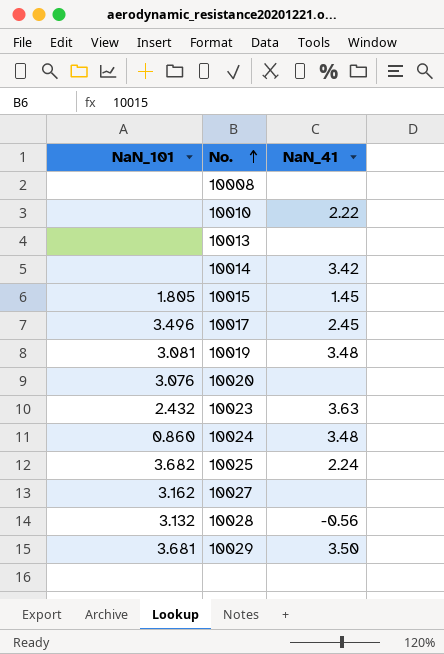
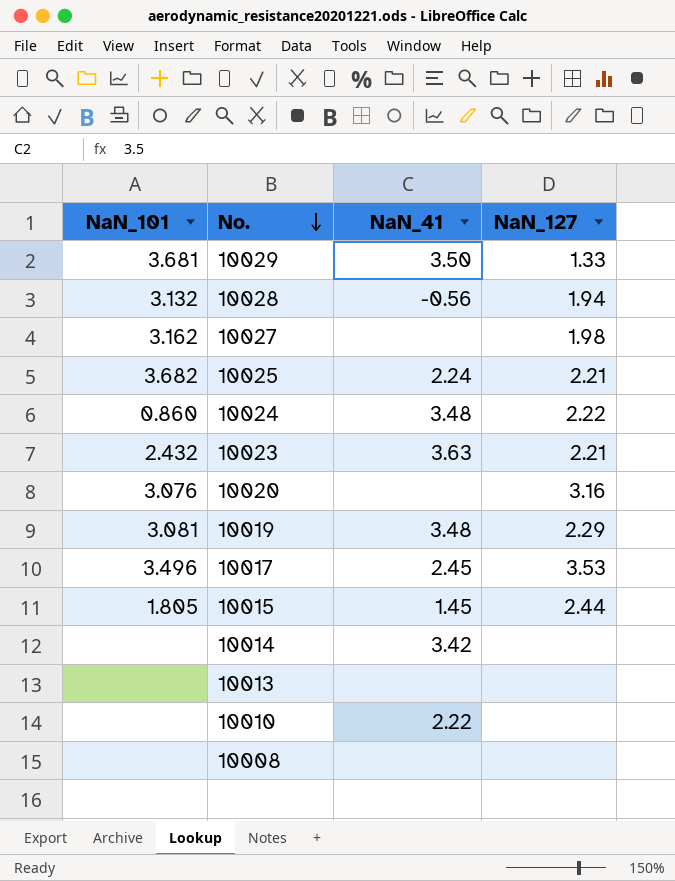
row order: No. ascending -> No. descending
column NaN_127 | position: none -> 4

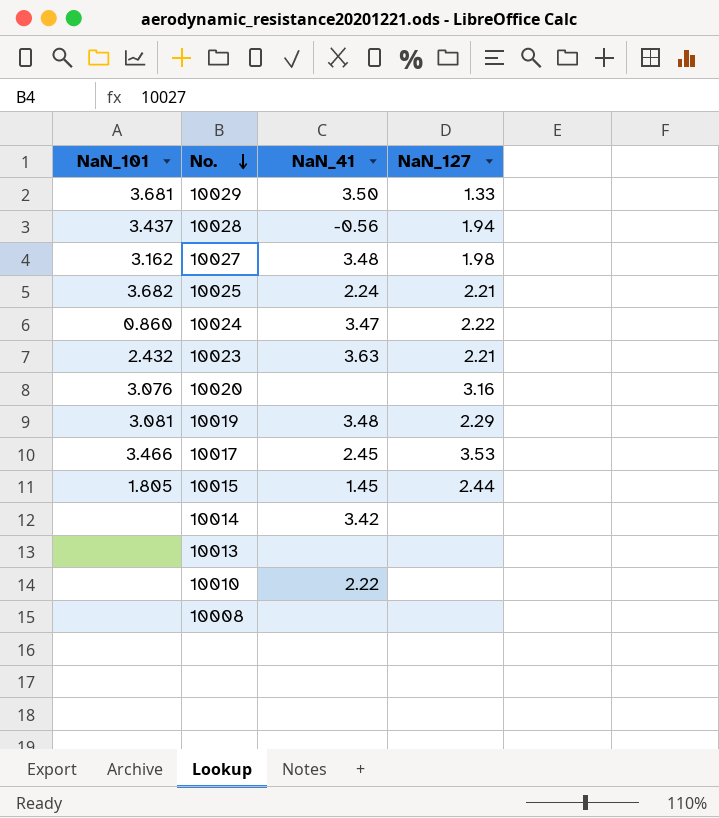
10028 | NaN_101: 3.132 -> 3.437
10027 | NaN_41: none -> 3.48
10024 | NaN_41: 3.48 -> 3.47
10017 | NaN_101: 3.496 -> 3.466

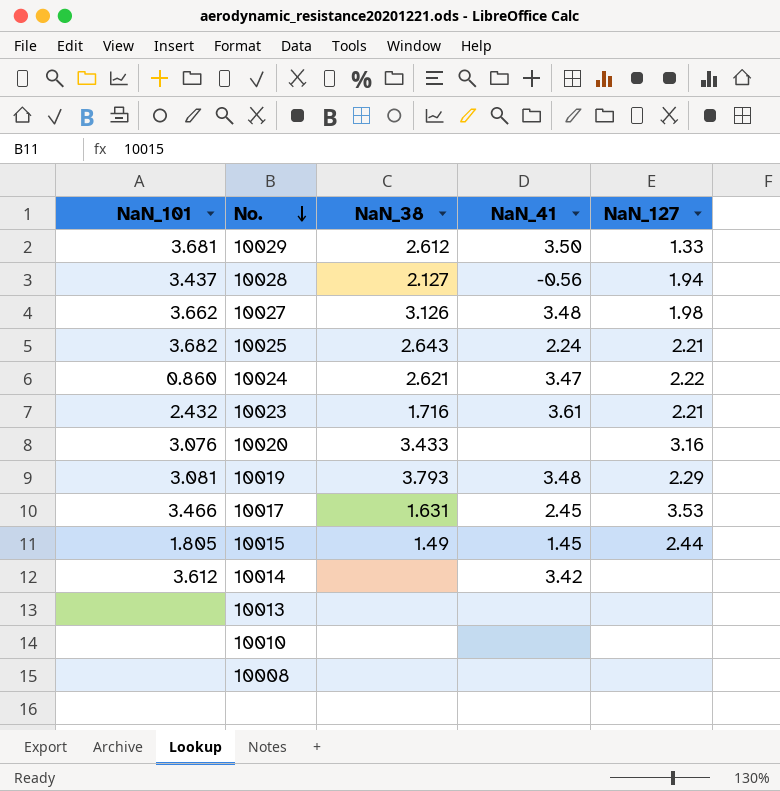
column NaN_38 | position: none -> 3
10027 | NaN_101: 3.162 -> 3.662
10023 | NaN_41: 3.63 -> 3.61
10014 | NaN_101: none -> 3.612
10010 | NaN_41: 2.22 -> none

